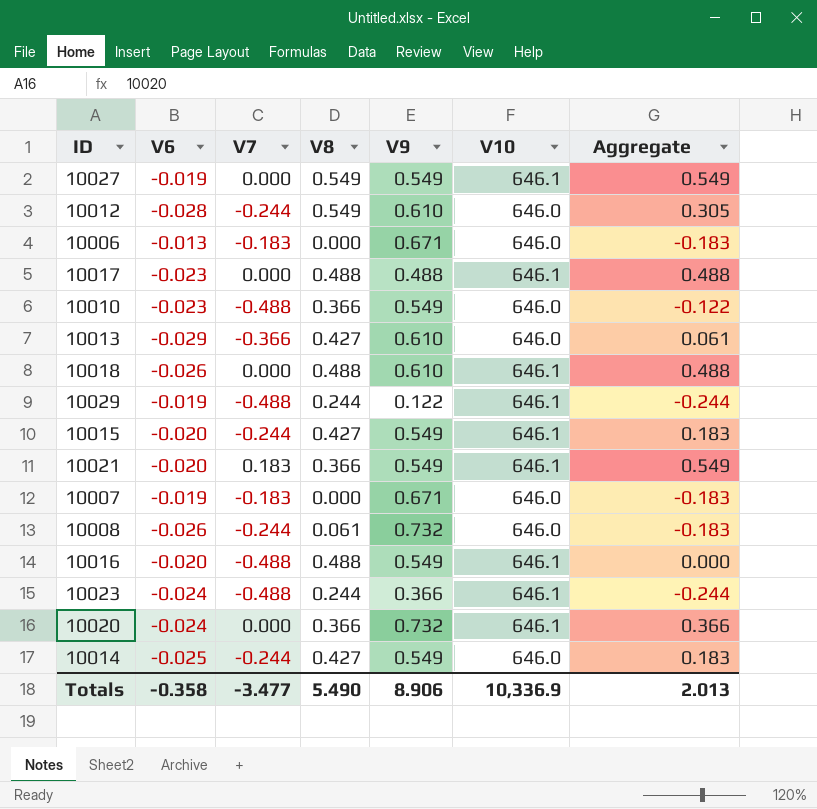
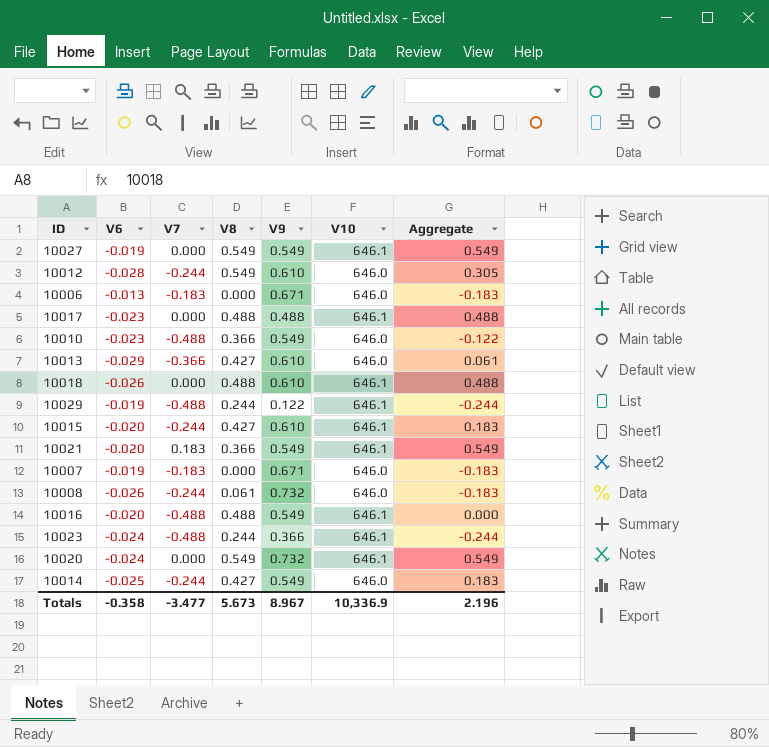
10015 | V9: 0.549 -> 0.610
10020 | V8: 0.366 -> 0.549
10020 | Aggregate: 0.366 -> 0.549
Totals | V8: 5.490 -> 5.673
Totals | V9: 8.906 -> 8.967
Totals | Aggregate: 2.013 -> 2.196

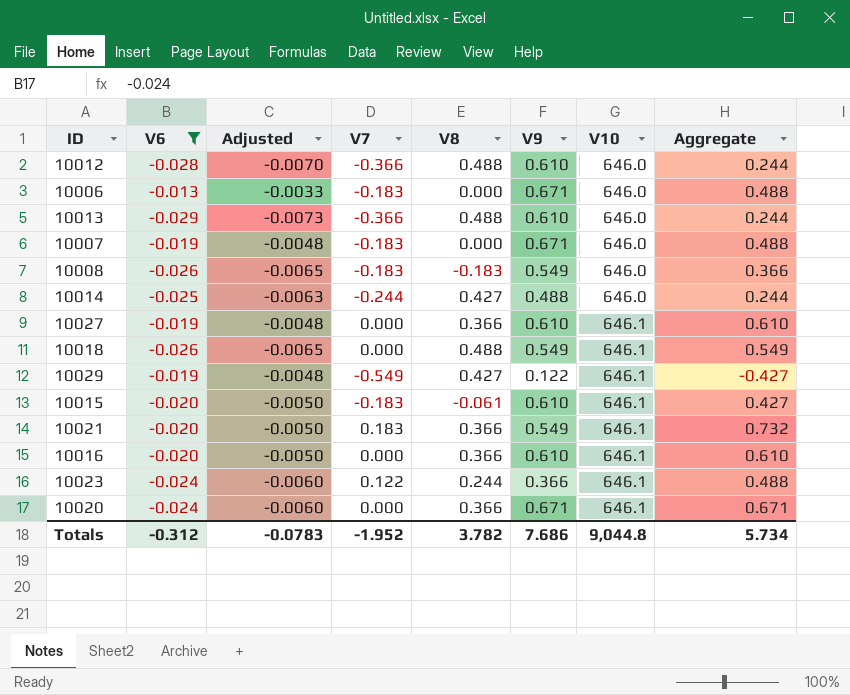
filter: none -> V6 != -0.023
row order: none -> V10 ascending
column Adjusted | formula: none -> [V6] * 0.25
column Aggregate | formula: [V7] + [V8] -> [V7] + [V9]
10012 | V7: -0.244 -> -0.366
10012 | V8: 0.549 -> 0.488
10013 | V8: 0.427 -> 0.488
10008 | V7: -0.244 -> -0.183
10008 | V8: 0.061 -> -0.183
10008 | V9: 0.732 -> 0.549
10014 | V9: 0.549 -> 0.488
10027 | V8: 0.549 -> 0.366
10027 | V9: 0.549 -> 0.610
10018 | V9: 0.610 -> 0.549
10029 | V7: -0.488 -> -0.549
10029 | V8: 0.244 -> 0.427
10015 | V7: -0.244 -> -0.183
10015 | V8: 0.427 -> -0.061
10016 | V7: -0.488 -> 0.000
10016 | V8: 0.488 -> 0.366
10016 | V9: 0.549 -> 0.610
10023 | V7: -0.488 -> 0.122
10020 | V8: 0.549 -> 0.366
10020 | V9: 0.732 -> 0.671
Totals | V6: -0.358 -> -0.312
Totals | V7: -3.477 -> -1.952
Totals | V8: 5.673 -> 3.782
Totals | V9: 8.967 -> 7.686
Totals | V10: 10,336.9 -> 9,044.8
Totals | Aggregate: 2.196 -> 5.734

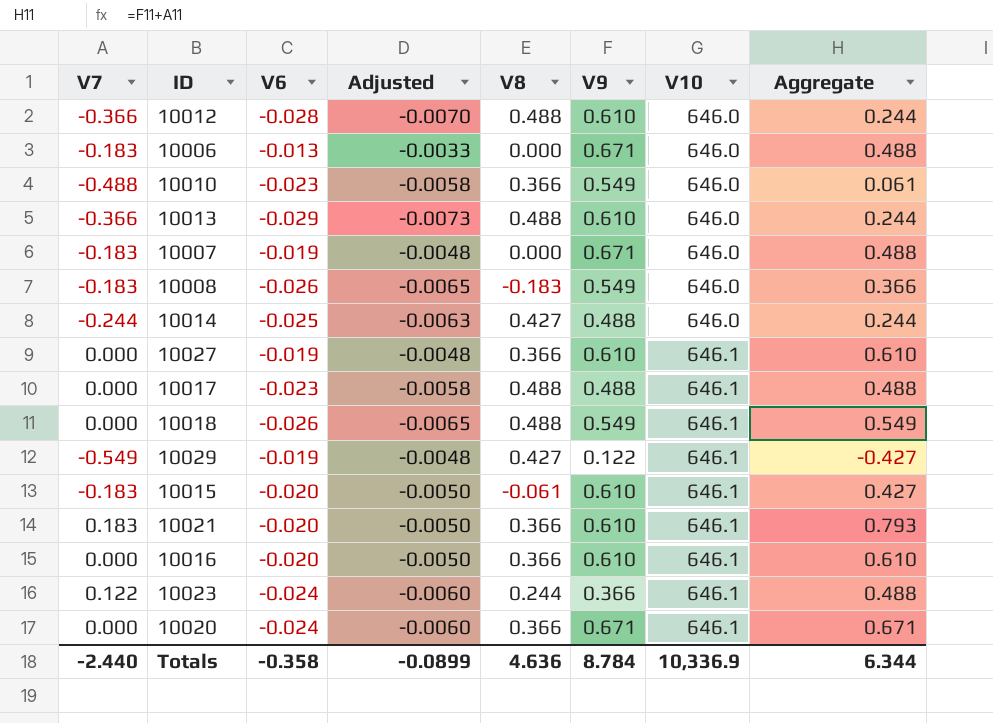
filter: V6 != -0.023 -> none
column V7 | position: 4 -> 1
10021 | V9: 0.549 -> 0.610
10021 | Aggregate: 0.732 -> 0.793
Totals | V7: -1.952 -> -2.440
Totals | V6: -0.312 -> -0.358
Totals | Adjusted: -0.0783 -> -0.0899
Totals | V8: 3.782 -> 4.636
Totals | V9: 7.686 -> 8.784
Totals | V10: 9,044.8 -> 10,336.9
Totals | Aggregate: 5.734 -> 6.344

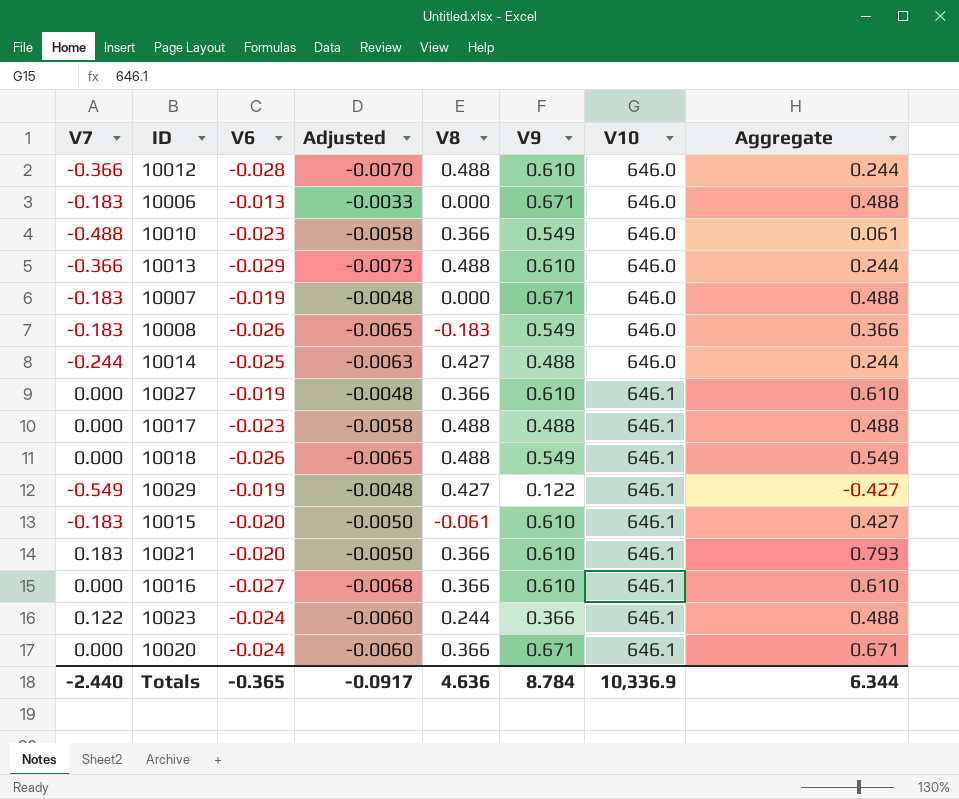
10016 | V6: -0.020 -> -0.027
10016 | Adjusted: -0.0050 -> -0.0068
Totals | V6: -0.358 -> -0.365
Totals | Adjusted: -0.0899 -> -0.0917

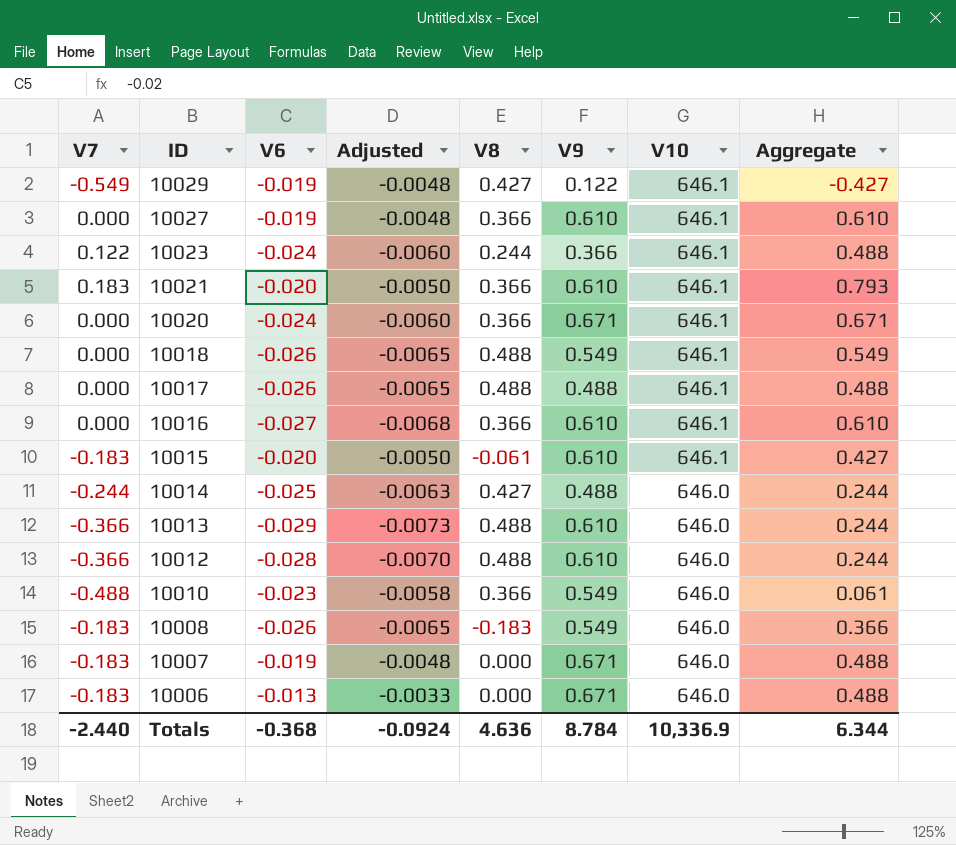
row order: V10 ascending -> ID descending
10017 | V6: -0.023 -> -0.026
10017 | Adjusted: -0.0058 -> -0.0065
Totals | V6: -0.365 -> -0.368
Totals | Adjusted: -0.0917 -> -0.0924

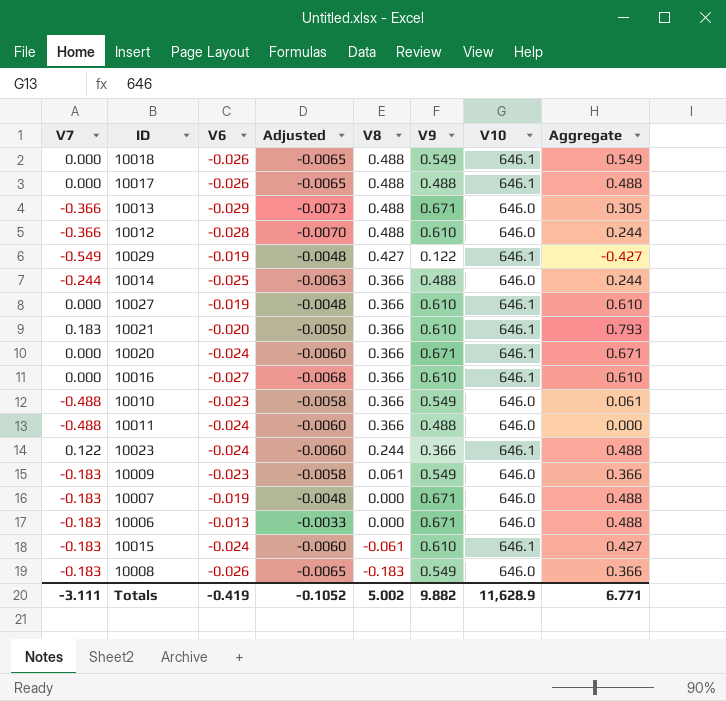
row order: ID descending -> V8 descending
10013 | V9: 0.610 -> 0.671
10013 | Aggregate: 0.244 -> 0.305
10014 | V8: 0.427 -> 0.366
row 10011: none -> -0.488 | -0.024 | -0.0060 | 0.366 | 0.488 | 646.0 | 0.000
row 10009: none -> -0.183 | -0.023 | -0.0058 | 0.061 | 0.549 | 646.0 | 0.366
10015 | V6: -0.020 -> -0.024
10015 | Adjusted: -0.0050 -> -0.0060
Totals | V7: -2.440 -> -3.111
Totals | V6: -0.368 -> -0.419
Totals | Adjusted: -0.0924 -> -0.1052
Totals | V8: 4.636 -> 5.002
Totals | V9: 8.784 -> 9.882
Totals | V10: 10,336.9 -> 11,628.9
Totals | Aggregate: 6.344 -> 6.771

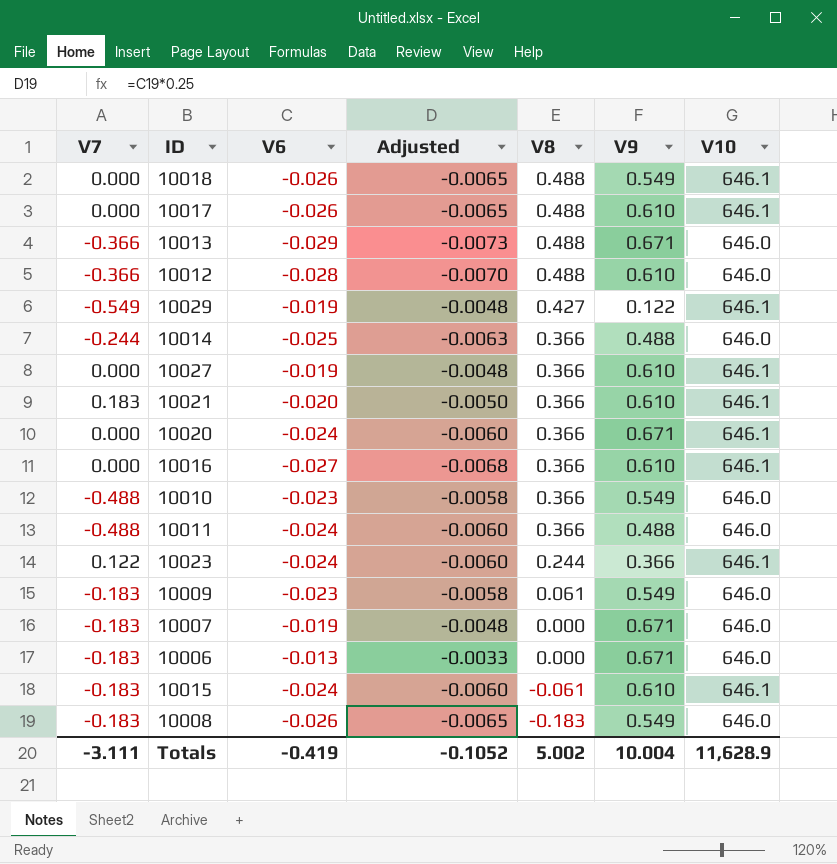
column Aggregate | formula: [V7] + [V9] -> none
10017 | V9: 0.488 -> 0.610
Totals | V9: 9.882 -> 10.004

